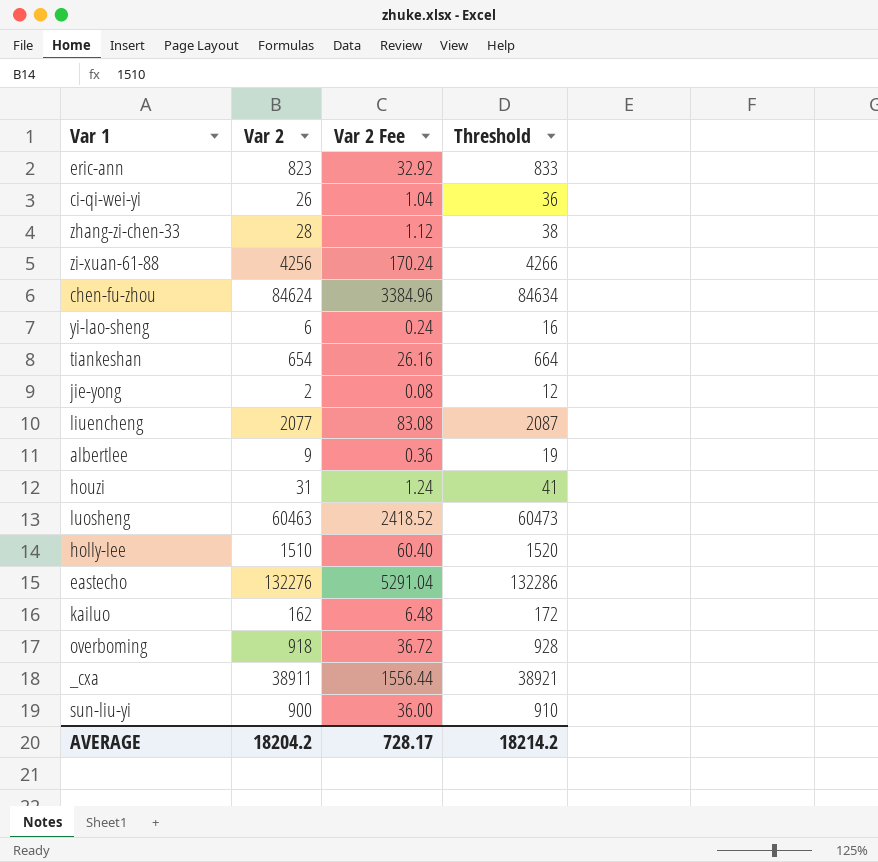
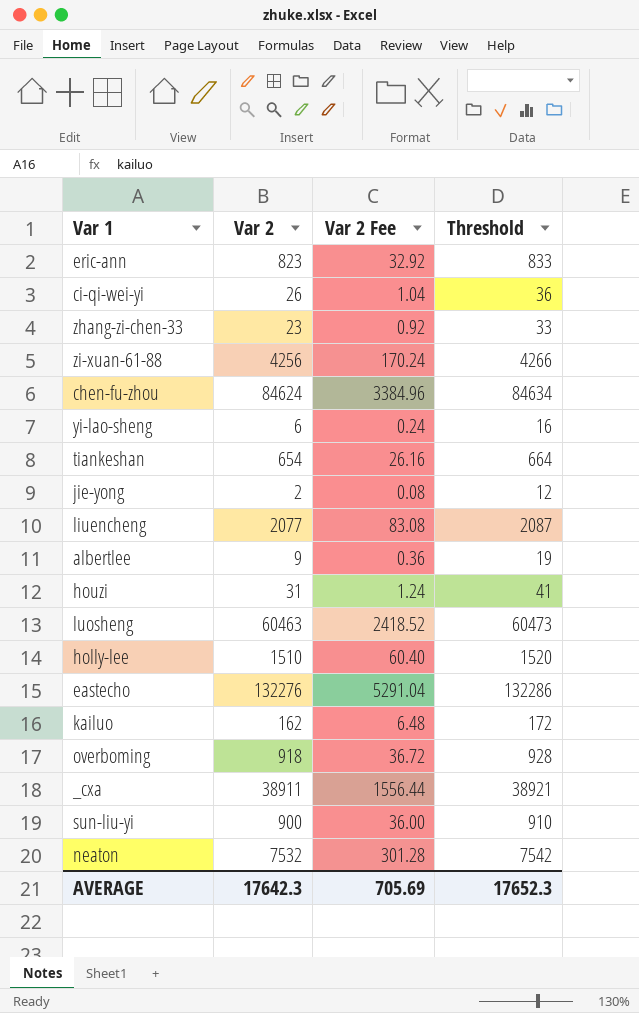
zhang-zi-chen-33 | Var 2: 28 -> 23
zhang-zi-chen-33 | Var 2 Fee: 1.12 -> 0.92
zhang-zi-chen-33 | Threshold: 38 -> 33
row neaton: none -> 7532 | 301.28 | 7542
AVERAGE | Var 2: 18204.2 -> 17642.3
AVERAGE | Var 2 Fee: 728.17 -> 705.69
AVERAGE | Threshold: 18214.2 -> 17652.3

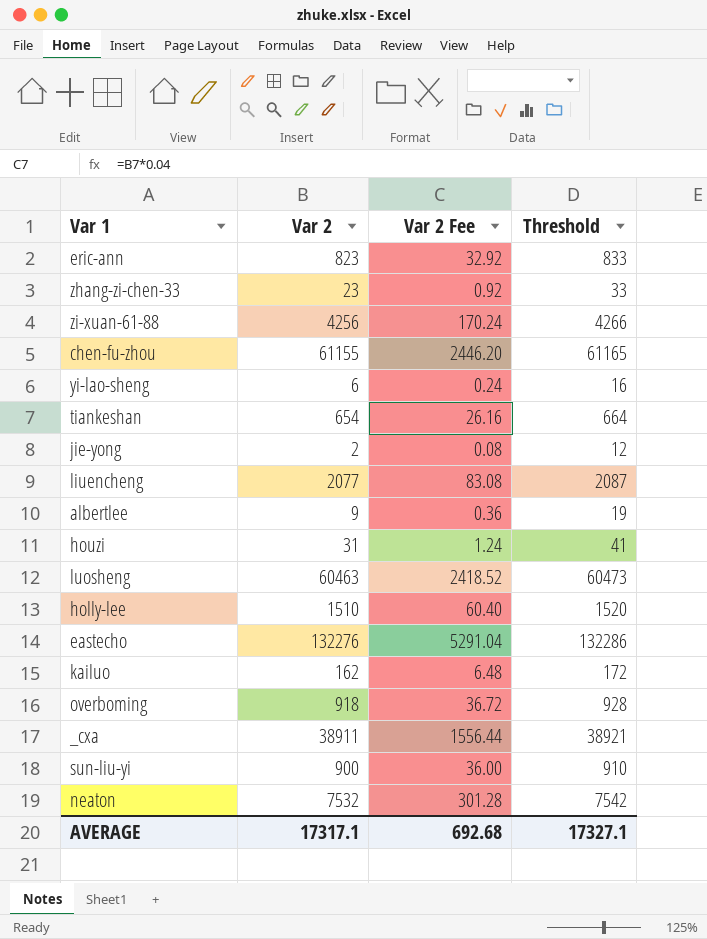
row ci-qi-wei-yi: 26 | 1.04 | 36 -> none
chen-fu-zhou | Var 2: 84624 -> 61155
chen-fu-zhou | Var 2 Fee: 3384.96 -> 2446.20
chen-fu-zhou | Threshold: 84634 -> 61165
AVERAGE | Var 2: 17642.3 -> 17317.1
AVERAGE | Var 2 Fee: 705.69 -> 692.68
AVERAGE | Threshold: 17652.3 -> 17327.1

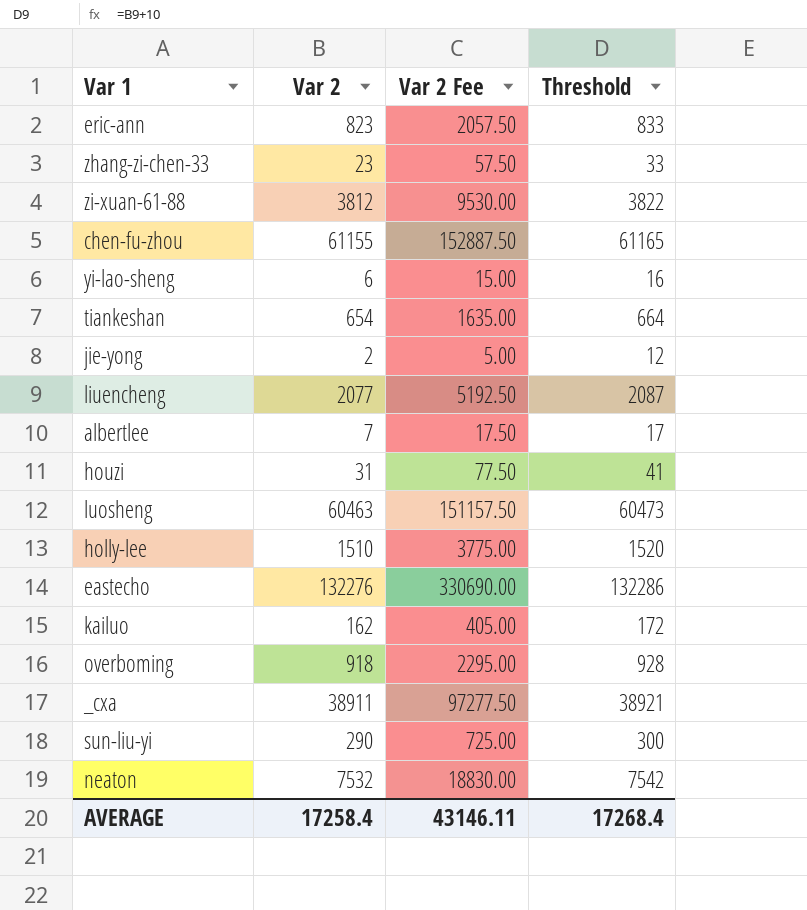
column Var 2 Fee | formula: [Var 2] * 0.04 -> [Var 2] * 2.5
zi-xuan-61-88 | Var 2: 4256 -> 3812
zi-xuan-61-88 | Threshold: 4266 -> 3822
albertlee | Var 2: 9 -> 7
albertlee | Threshold: 19 -> 17
sun-liu-yi | Var 2: 900 -> 290
sun-liu-yi | Threshold: 910 -> 300
AVERAGE | Var 2: 17317.1 -> 17258.4
AVERAGE | Var 2 Fee: 692.68 -> 43146.11
AVERAGE | Threshold: 17327.1 -> 17268.4

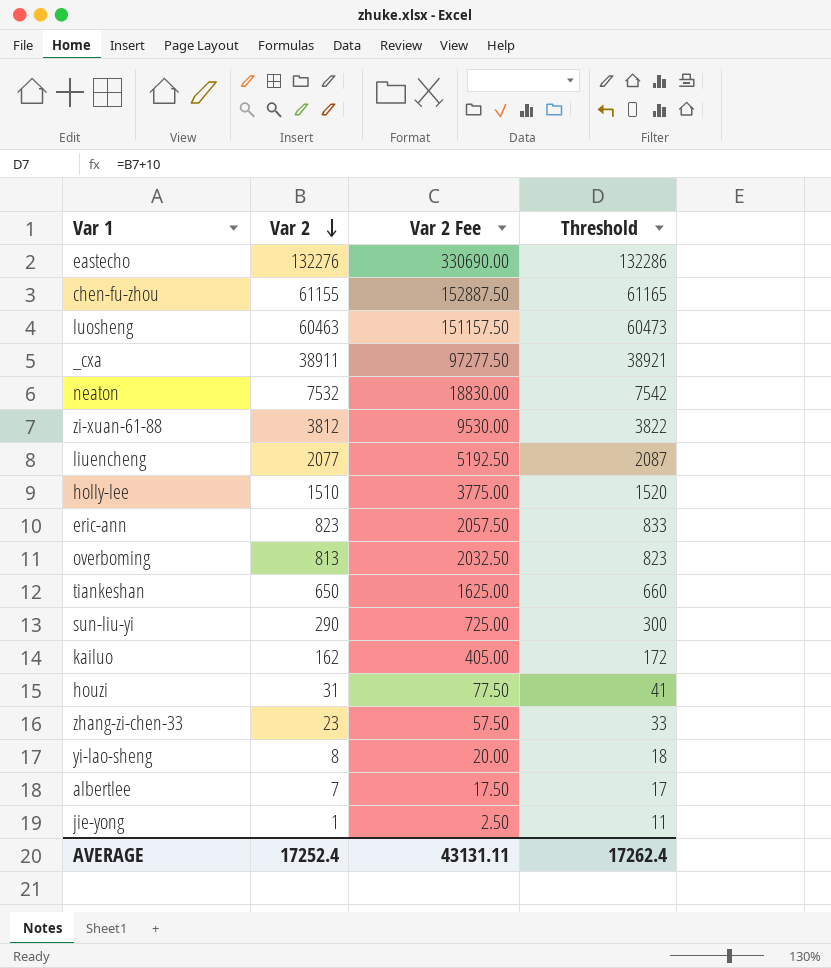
row order: none -> Var 2 descending
overboming | Var 2: 918 -> 813
overboming | Var 2 Fee: 2295.00 -> 2032.50
overboming | Threshold: 928 -> 823
tiankeshan | Var 2: 654 -> 650
tiankeshan | Var 2 Fee: 1635.00 -> 1625.00
tiankeshan | Threshold: 664 -> 660
yi-lao-sheng | Var 2: 6 -> 8
yi-lao-sheng | Var 2 Fee: 15.00 -> 20.00
yi-lao-sheng | Threshold: 16 -> 18
jie-yong | Var 2: 2 -> 1
jie-yong | Var 2 Fee: 5.00 -> 2.50
jie-yong | Threshold: 12 -> 11
AVERAGE | Var 2: 17258.4 -> 17252.4
AVERAGE | Var 2 Fee: 43146.11 -> 43131.11
AVERAGE | Threshold: 17268.4 -> 17262.4

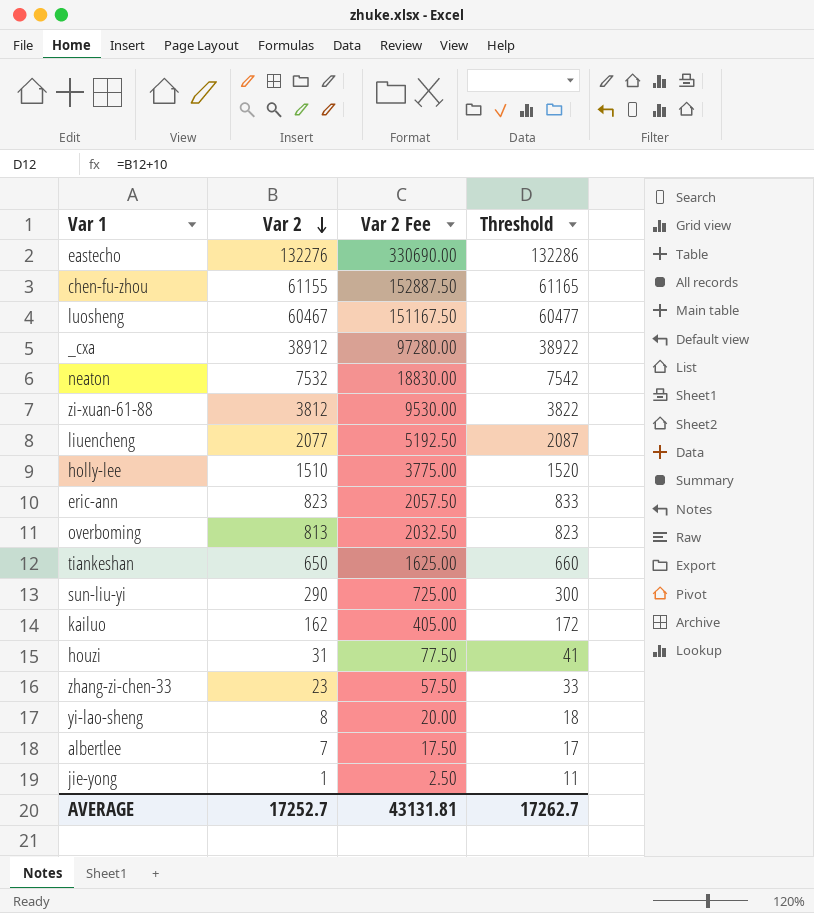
luosheng | Var 2: 60463 -> 60467
luosheng | Var 2 Fee: 151157.50 -> 151167.50
luosheng | Threshold: 60473 -> 60477
_cxa | Var 2: 38911 -> 38912
_cxa | Var 2 Fee: 97277.50 -> 97280.00
_cxa | Threshold: 38921 -> 38922
AVERAGE | Var 2: 17252.4 -> 17252.7
AVERAGE | Var 2 Fee: 43131.11 -> 43131.81
AVERAGE | Threshold: 17262.4 -> 17262.7

